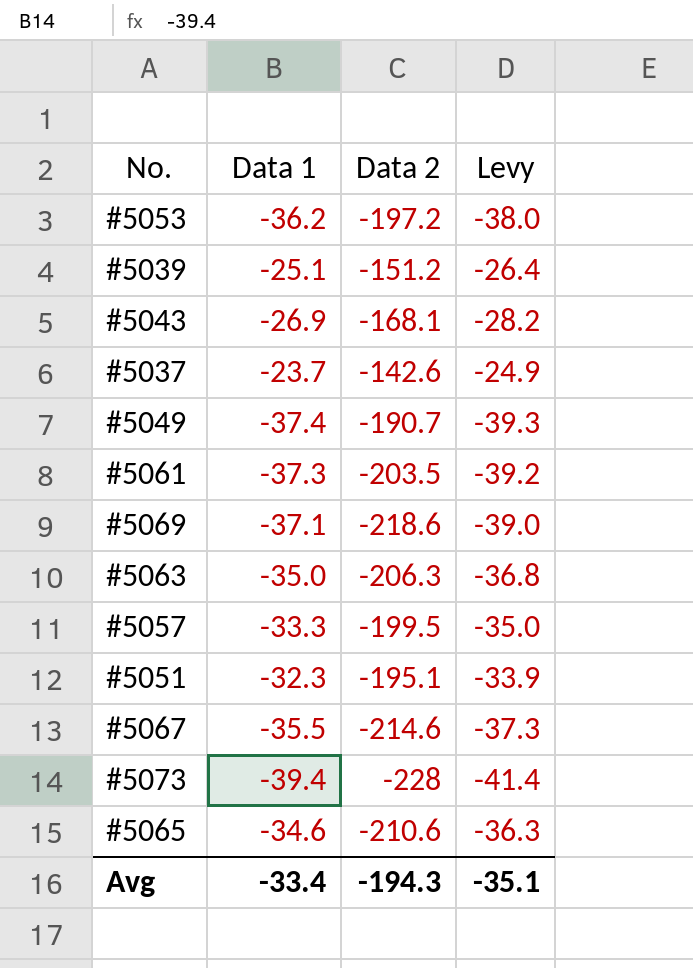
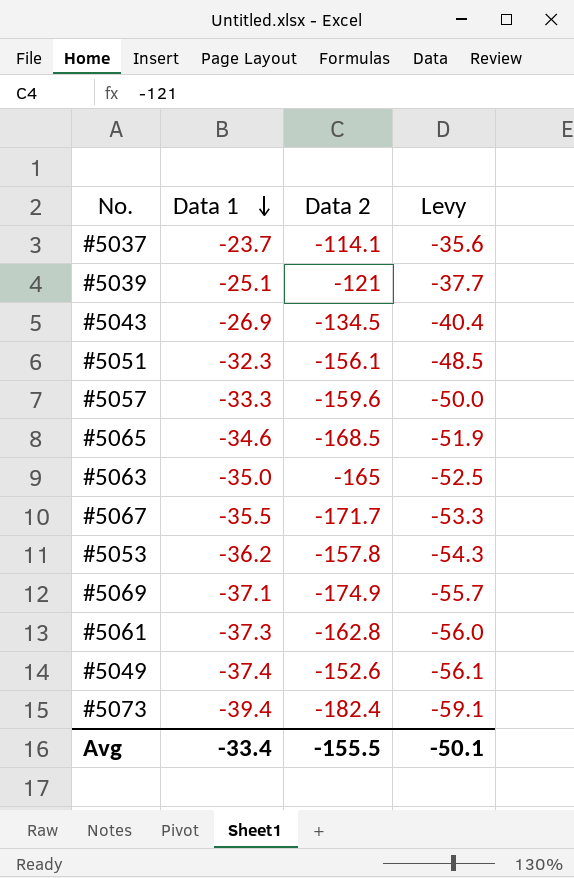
row order: none -> Data 1 descending
column Levy | formula: [Data 1] * 1.05 -> [Data 1] * 1.5
#5037 | Data 2: -142.6 -> -114.1
#5039 | Data 2: -151.2 -> -121
#5043 | Data 2: -168.1 -> -134.5
#5051 | Data 2: -195.1 -> -156.1
#5057 | Data 2: -199.5 -> -159.6
#5065 | Data 2: -210.6 -> -168.5
#5063 | Data 2: -206.3 -> -165
#5067 | Data 2: -214.6 -> -171.7
#5053 | Data 2: -197.2 -> -157.8
#5069 | Data 2: -218.6 -> -174.9
#5061 | Data 2: -203.5 -> -162.8
#5049 | Data 2: -190.7 -> -152.6
#5073 | Data 2: -228 -> -182.4
Avg | Data 2: -194.3 -> -155.5
Avg | Levy: -35.1 -> -50.1

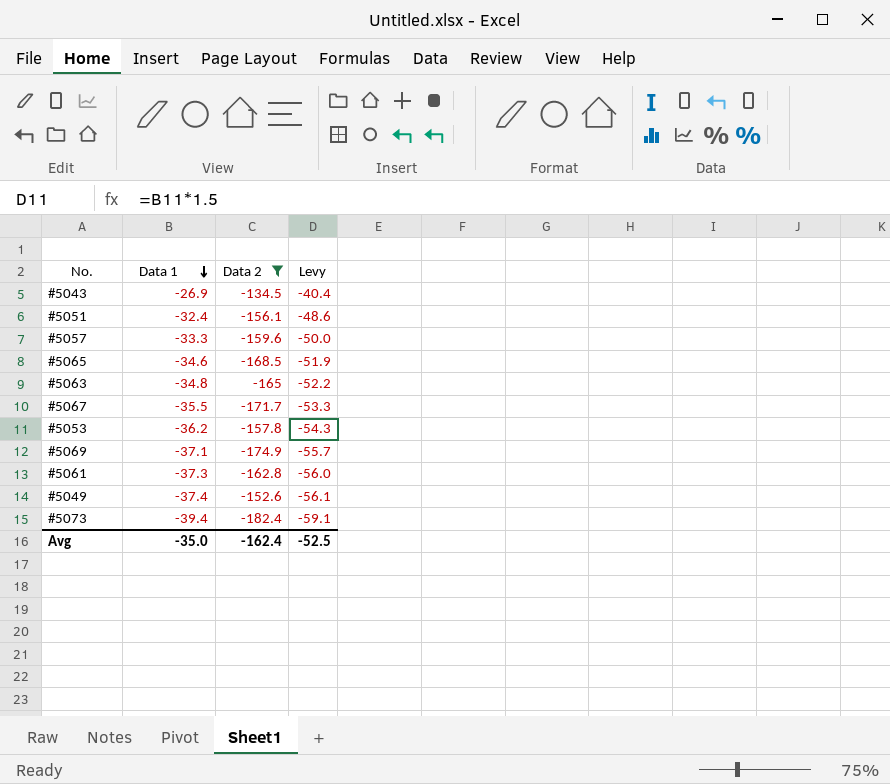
filter: none -> Data 2 <= -134.5
#5051 | Data 1: -32.3 -> -32.4
#5051 | Levy: -48.5 -> -48.6
#5063 | Data 1: -35.0 -> -34.8
#5063 | Levy: -52.5 -> -52.2
Avg | Data 1: -33.4 -> -35.0
Avg | Data 2: -155.5 -> -162.4
Avg | Levy: -50.1 -> -52.5

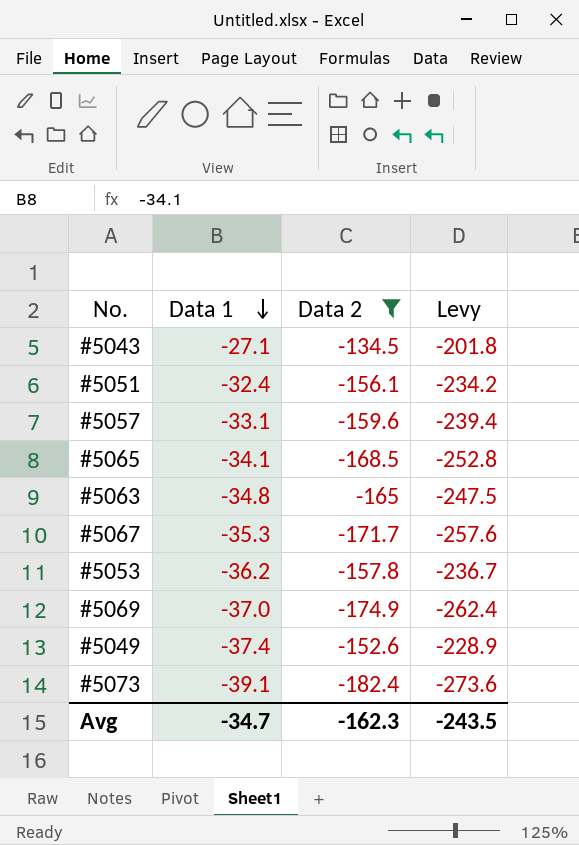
column Levy | formula: [Data 1] * 1.5 -> [Data 2] * 1.5
row #5061: -37.3 | -162.8 | -56.0 -> none
#5043 | Data 1: -26.9 -> -27.1
#5057 | Data 1: -33.3 -> -33.1
#5065 | Data 1: -34.6 -> -34.1
#5067 | Data 1: -35.5 -> -35.3
#5069 | Data 1: -37.1 -> -37.0
#5073 | Data 1: -39.4 -> -39.1
Avg | Data 1: -35.0 -> -34.7
Avg | Data 2: -162.4 -> -162.3
Avg | Levy: -52.5 -> -243.5

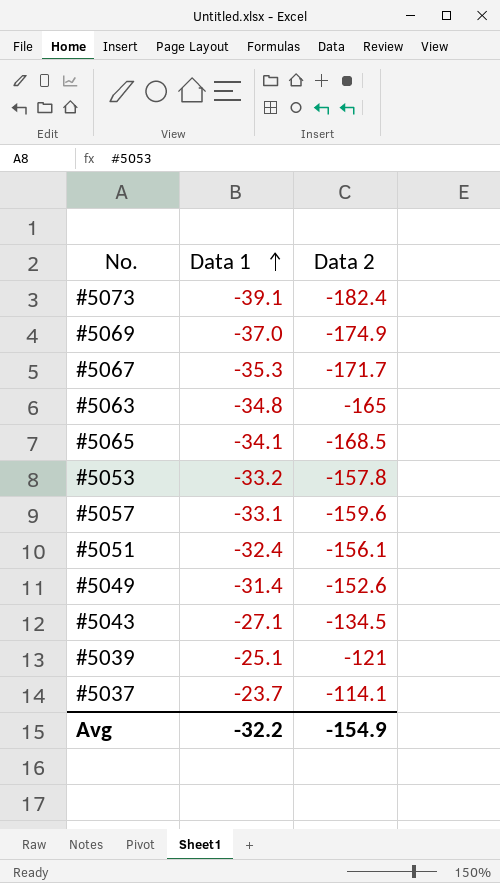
filter: Data 2 <= -134.5 -> none
row order: Data 1 descending -> Data 1 ascending
column Levy | formula: [Data 2] * 1.5 -> none
#5053 | Data 1: -36.2 -> -33.2
#5049 | Data 1: -37.4 -> -31.4
Avg | Data 1: -34.7 -> -32.2
Avg | Data 2: -162.3 -> -154.9

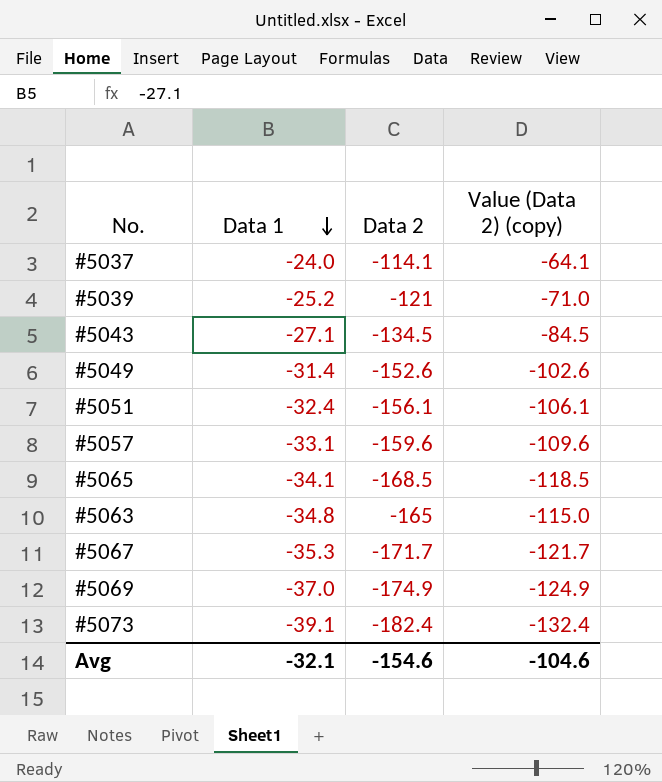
row order: Data 1 ascending -> Data 1 descending
column Value (Data 2) (copy) | formula: none -> [Data 2] + 50
row #5053: -33.2 | -157.8 -> none
#5037 | Data 1: -23.7 -> -24.0
#5039 | Data 1: -25.1 -> -25.2
Avg | Data 1: -32.2 -> -32.1
Avg | Data 2: -154.9 -> -154.6

